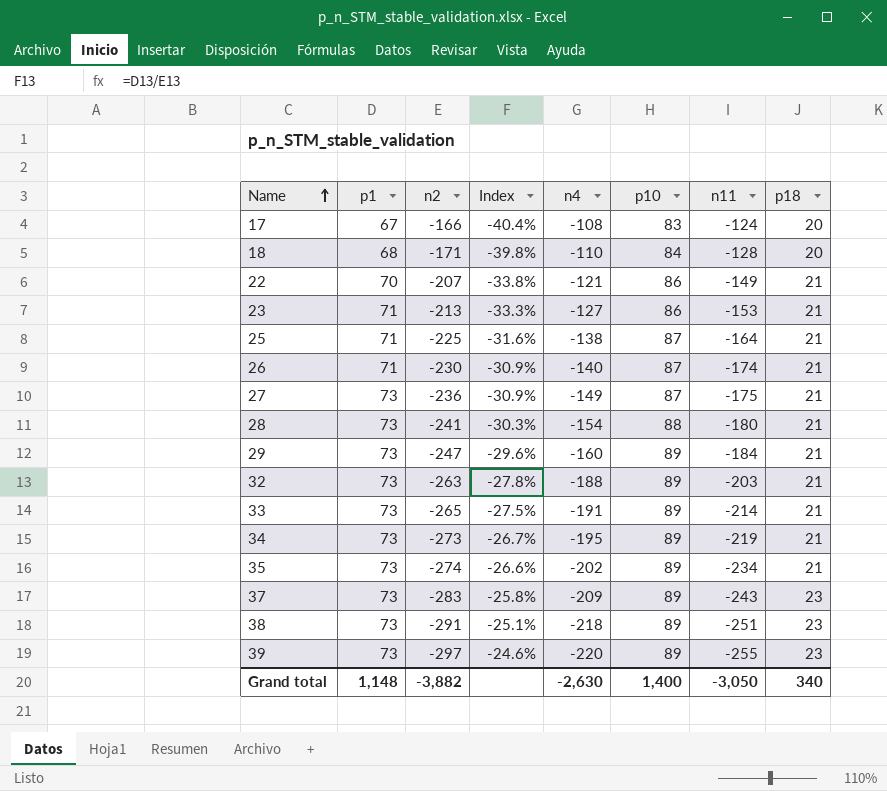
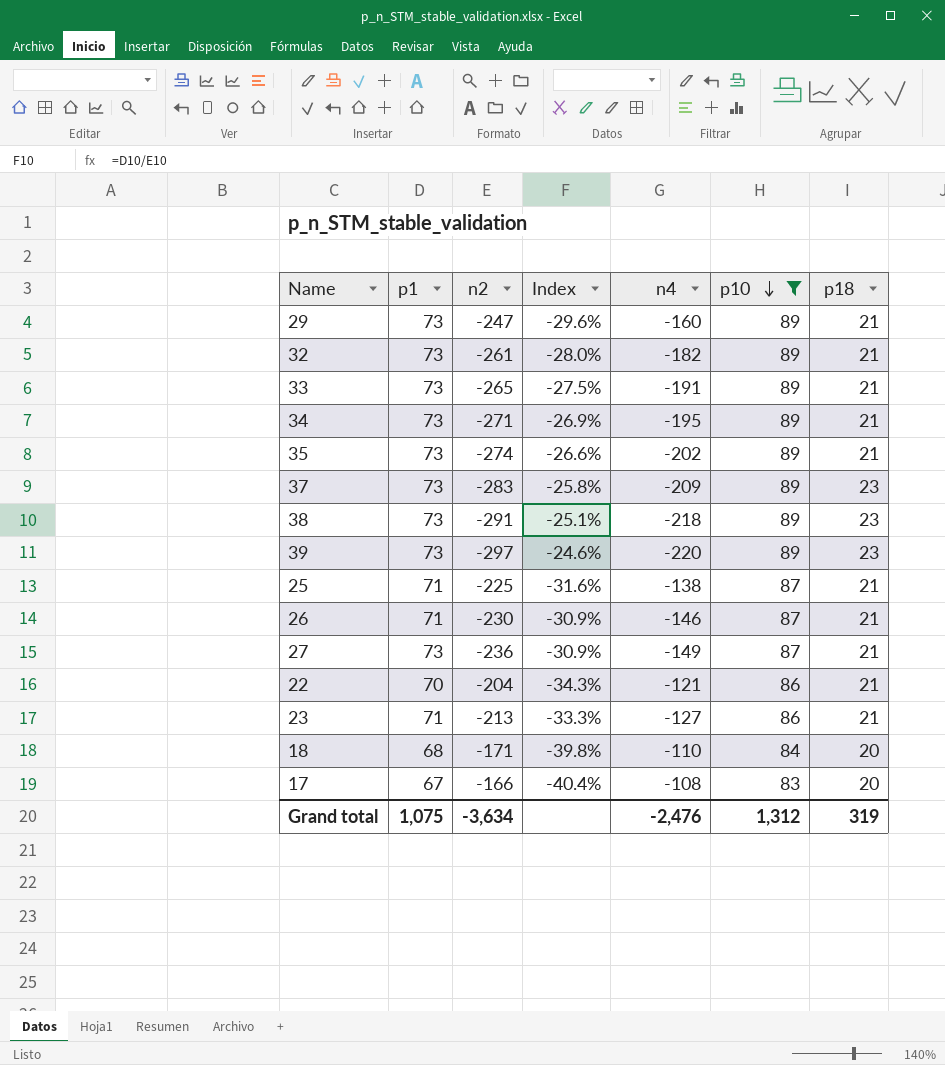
filter: none -> p10 != 88
row order: Name ascending -> p10 descending
column n11 | position: 7 -> none
32 | n2: -263 -> -261
32 | Index: -27.8% -> -28.0%
32 | n4: -188 -> -182
34 | n2: -273 -> -271
34 | Index: -26.7% -> -26.9%
26 | n4: -140 -> -146
22 | n2: -207 -> -204
22 | Index: -33.8% -> -34.3%
Grand total | p1: 1,148 -> 1,075
Grand total | n2: -3,882 -> -3,634
Grand total | n4: -2,630 -> -2,476
Grand total | p10: 1,400 -> 1,312
Grand total | p18: 340 -> 319

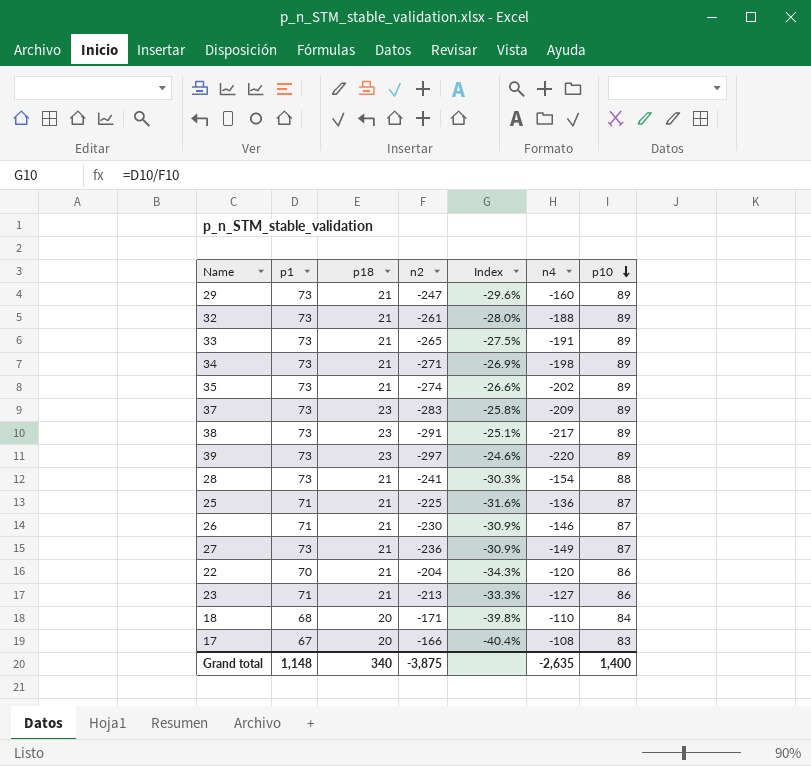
filter: p10 != 88 -> none
column p18 | position: 7 -> 3
32 | n4: -182 -> -188
34 | n4: -195 -> -198
38 | n4: -218 -> -217
25 | n4: -138 -> -136
22 | n4: -121 -> -120
Grand total | p1: 1,075 -> 1,148
Grand total | p18: 319 -> 340
Grand total | n2: -3,634 -> -3,875
Grand total | n4: -2,476 -> -2,635
Grand total | p10: 1,312 -> 1,400

